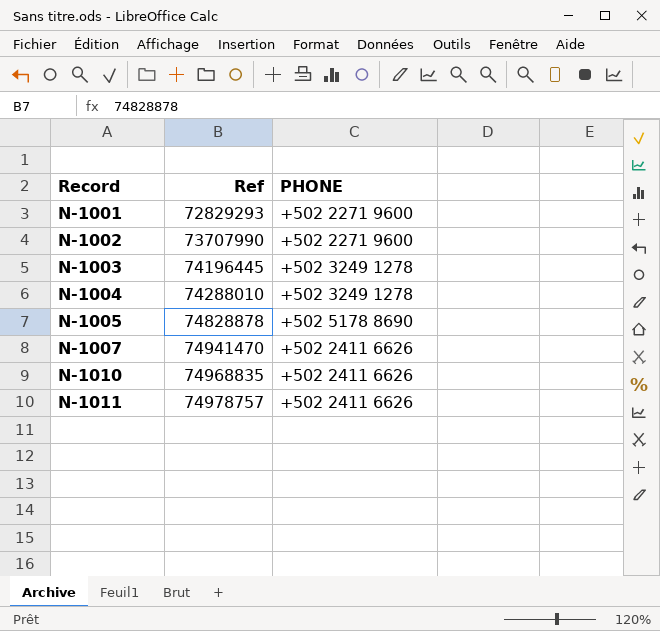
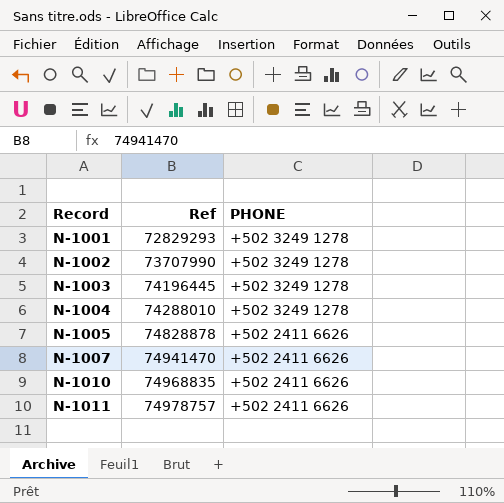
N-1001 | PHONE: +502 2271 9600 -> +502 3249 1278
N-1002 | PHONE: +502 2271 9600 -> +502 3249 1278
N-1005 | PHONE: +502 5178 8690 -> +502 2411 6626

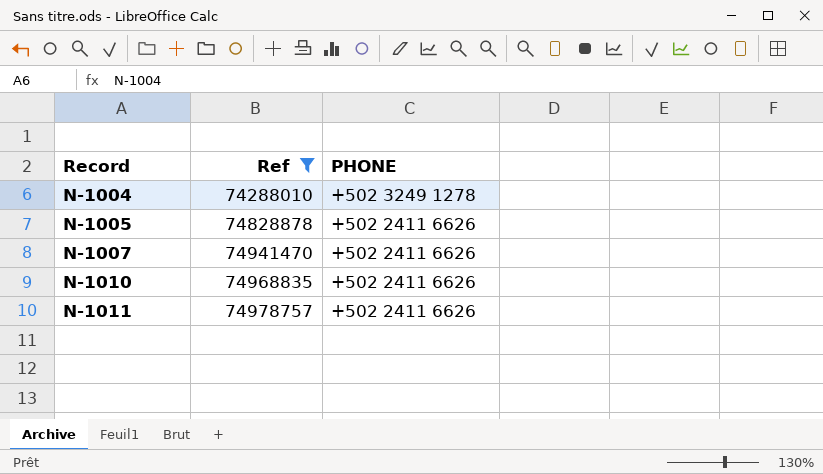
filter: none -> Ref >= 74288010

